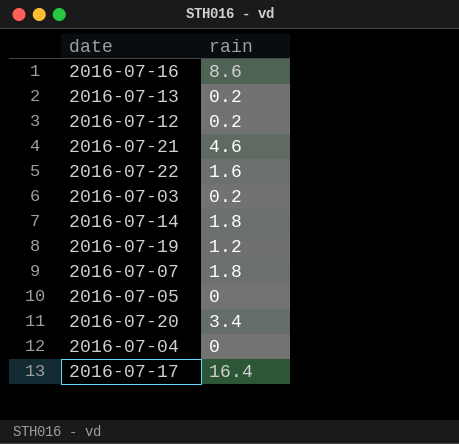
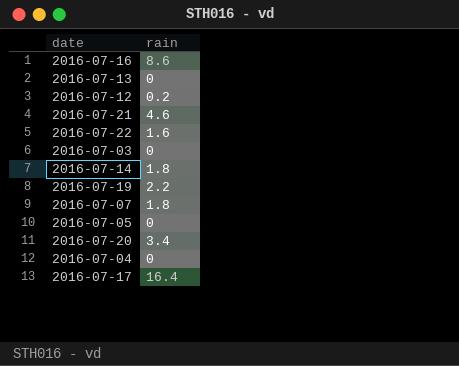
2016-07-13 | rain: 0.2 -> 0
2016-07-03 | rain: 0.2 -> 0
2016-07-19 | rain: 1.2 -> 2.2

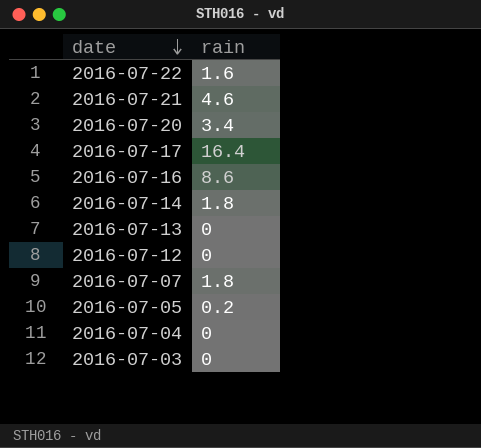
row order: none -> date descending
row 2016-07-19: 2.2 -> none
2016-07-12 | rain: 0.2 -> 0
2016-07-05 | rain: 0 -> 0.2

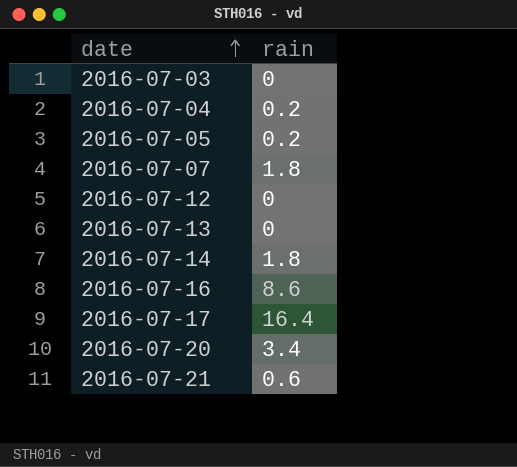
row order: date descending -> date ascending
row 2016-07-22: 1.6 -> none
2016-07-04 | rain: 0 -> 0.2
2016-07-21 | rain: 4.6 -> 0.6

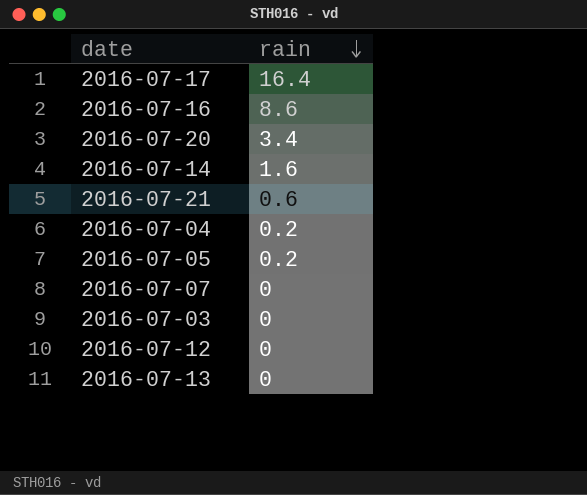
row order: date ascending -> rain descending
2016-07-14 | rain: 1.8 -> 1.6
2016-07-07 | rain: 1.8 -> 0

